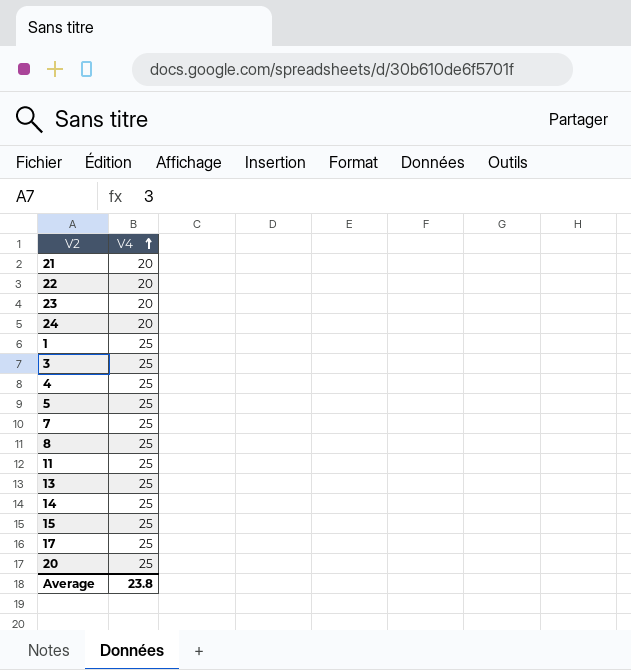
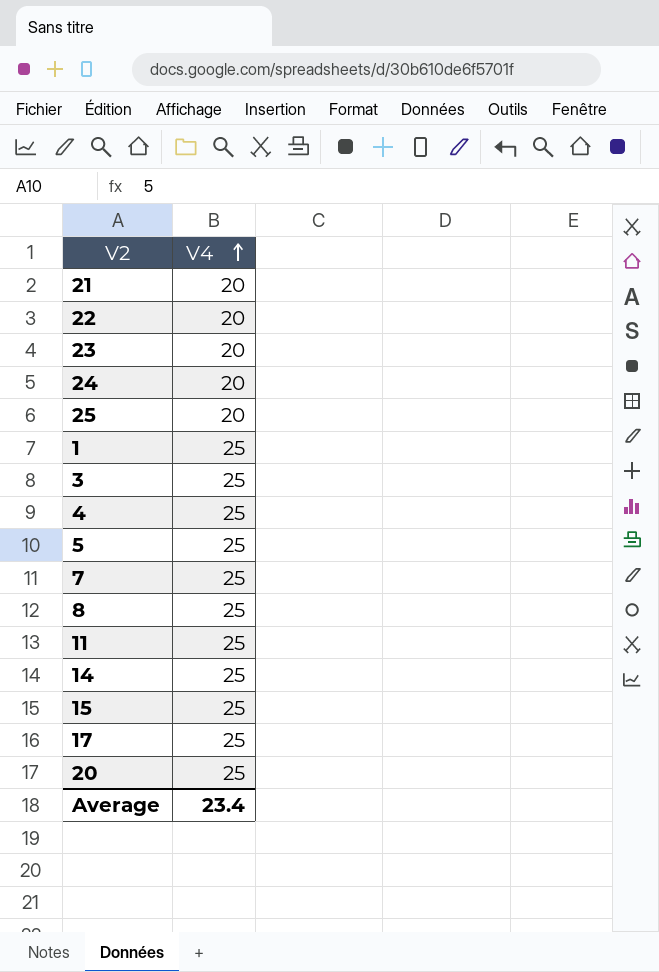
row 13: 25 -> none
row 25: none -> 20
Average | V4: 23.8 -> 23.4

